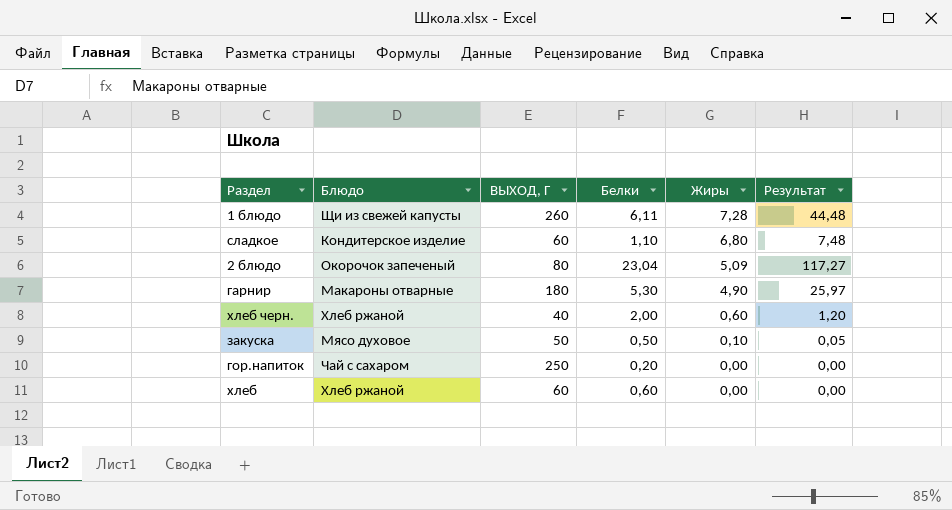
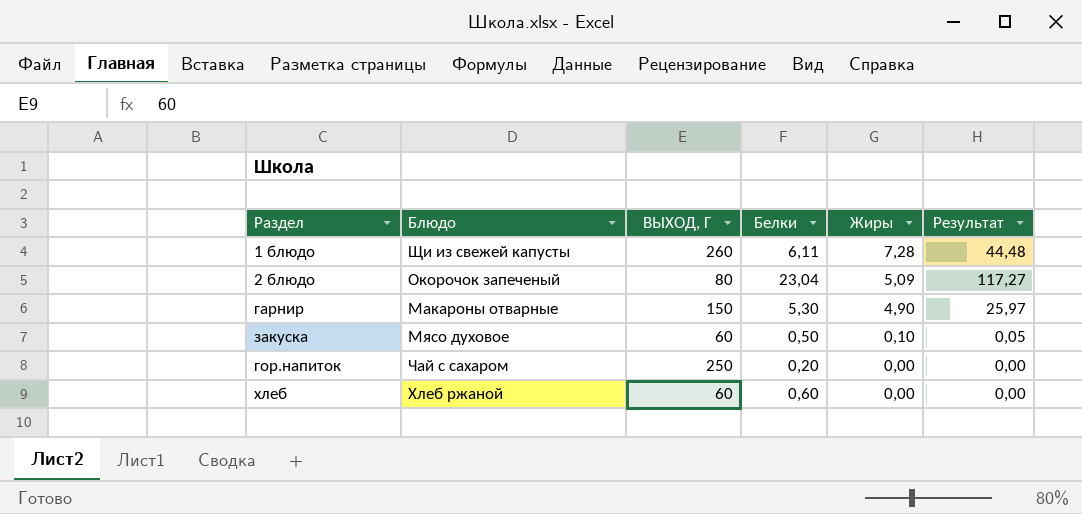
row сладкое: Кондитерское изделие | 60 | 1,10 | 6,80 | 7,48 -> none
row хлеб черн.: Хлеб ржаной | 40 | 2,00 | 0,60 | 1,20 -> none
гарнир | ВЫХОД, Г: 180 -> 150
закуска | ВЫХОД, Г: 50 -> 60

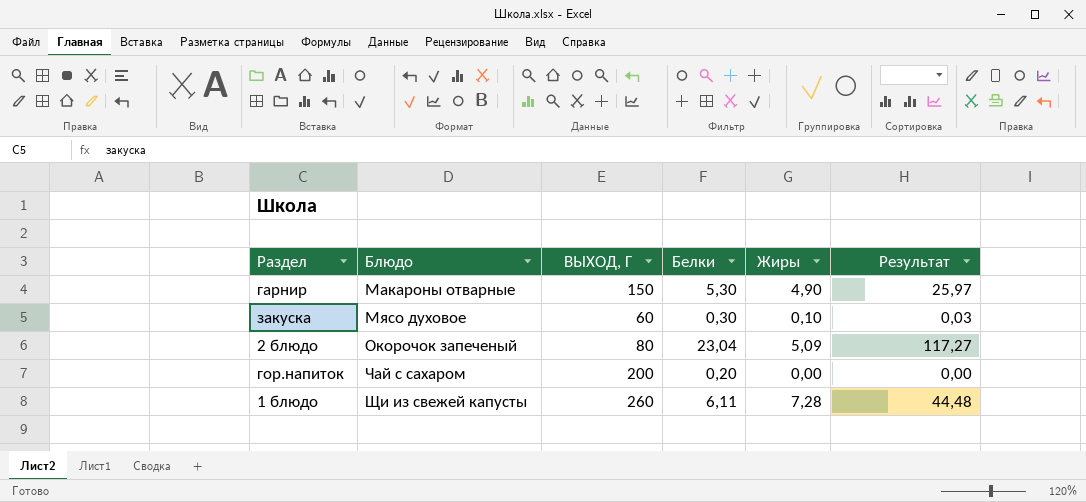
row order: Жиры descending -> Блюдо ascending
row хлеб: Хлеб ржаной | 60 | 0,60 | 0,00 | 0,00 -> none
закуска | Белки: 0,50 -> 0,30
закуска | Результат: 0,05 -> 0,03
гор.напиток | ВЫХОД, Г: 250 -> 200

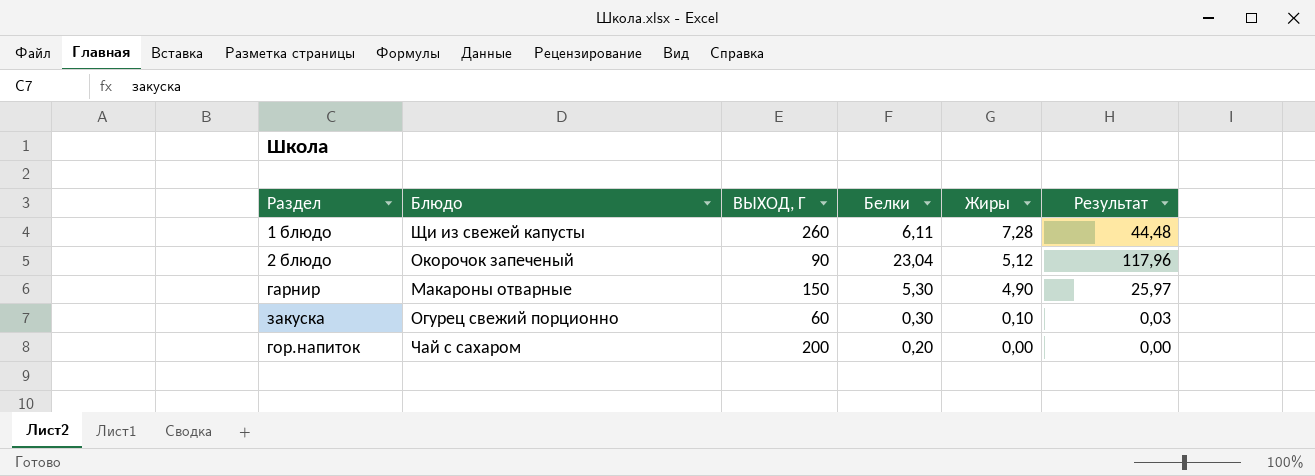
row order: Блюдо ascending -> Жиры descending
2 блюдо | ВЫХОД, Г: 80 -> 90
2 блюдо | Жиры: 5,09 -> 5,12
2 блюдо | Результат: 117,27 -> 117,96
закуска | Блюдо: Мясо духовое -> Огурец свежий порционно

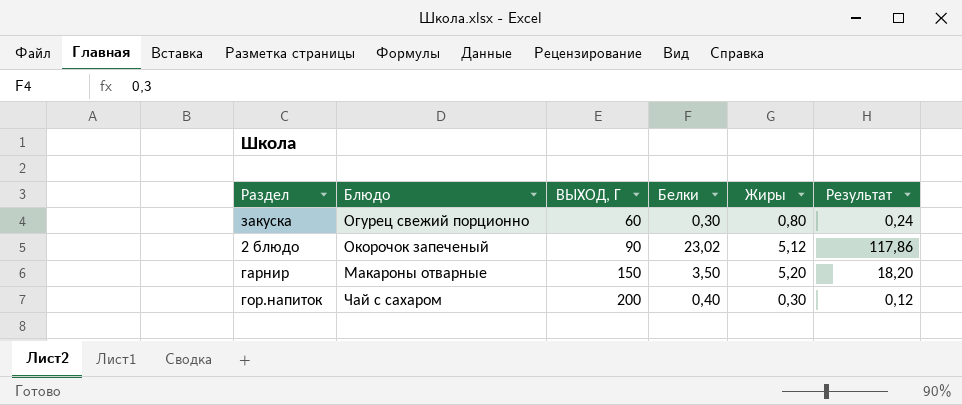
row order: Жиры descending -> ВЫХОД, Г ascending
row 1 блюдо: Щи из свежей капусты | 260 | 6,11 | 7,28 | 44,48 -> none
закуска | Жиры: 0,10 -> 0,80
закуска | Результат: 0,03 -> 0,24
2 блюдо | Белки: 23,04 -> 23,02
2 блюдо | Результат: 117,96 -> 117,86
гарнир | Белки: 5,30 -> 3,50
гарнир | Жиры: 4,90 -> 5,20
гарнир | Результат: 25,97 -> 18,20
гор.напиток | Белки: 0,20 -> 0,40
гор.напиток | Жиры: 0,00 -> 0,30
гор.напиток | Результат: 0,00 -> 0,12

